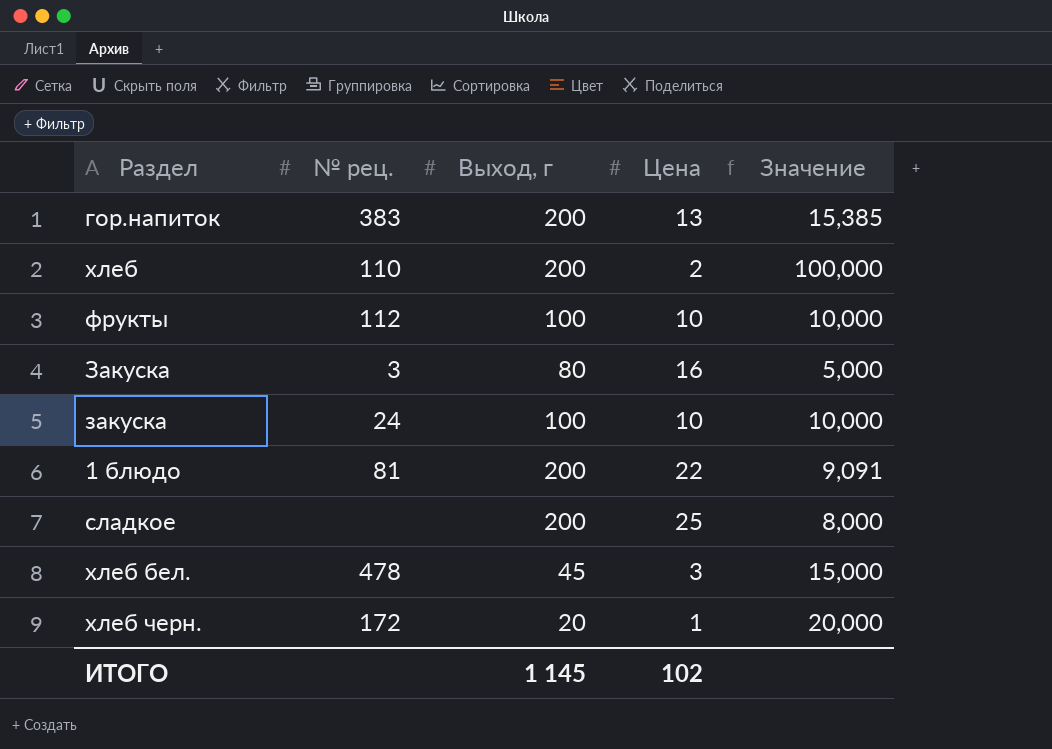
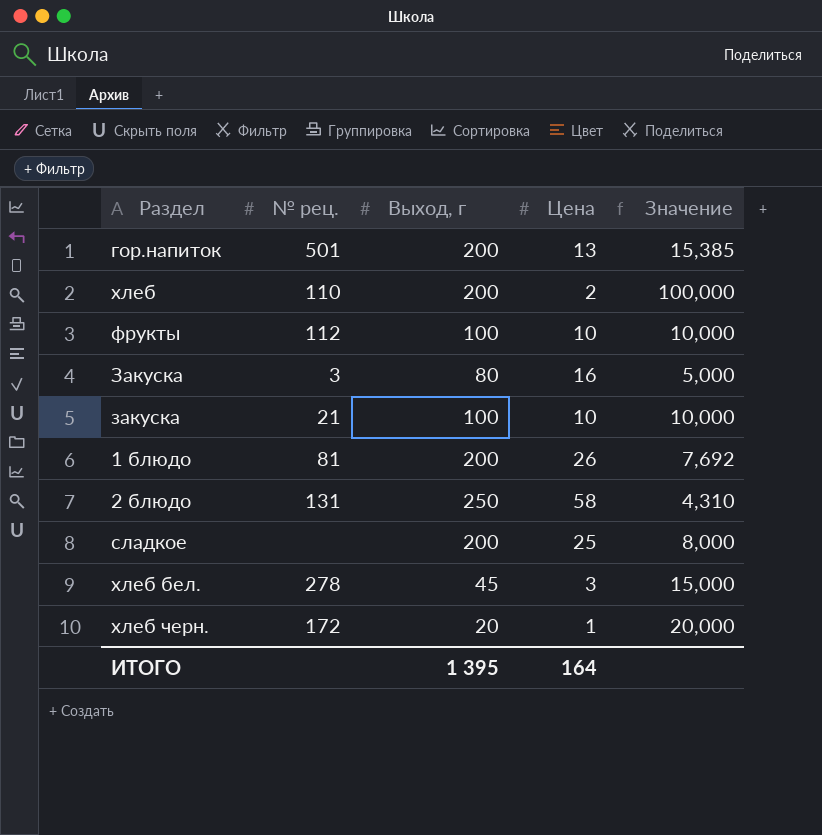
гор.напиток | № рец.: 383 -> 501
закуска | № рец.: 24 -> 21
1 блюдо | Цена: 22 -> 26
1 блюдо | Значение: 9,091 -> 7,692
row 2 блюдо: none -> 131 | 250 | 58 | 4,310
хлеб бел. | № рец.: 478 -> 278
ИТОГО | Выход, г: 1 145 -> 1 395
ИТОГО | Цена: 102 -> 164

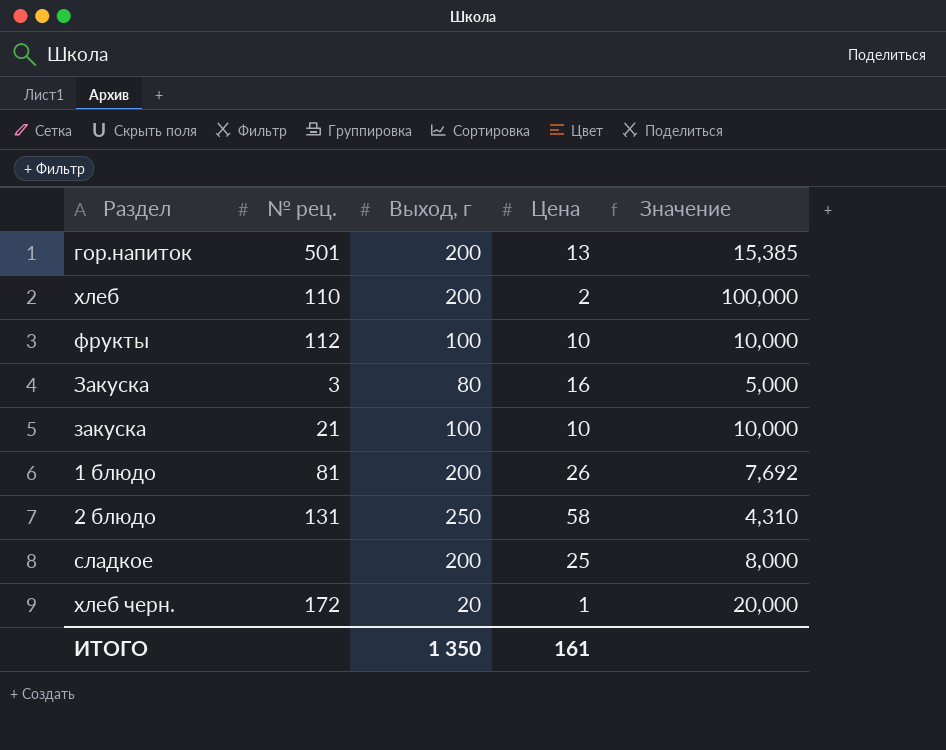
row хлеб бел.: 278 | 45 | 3 | 15,000 -> none
ИТОГО | Выход, г: 1 395 -> 1 350
ИТОГО | Цена: 164 -> 161

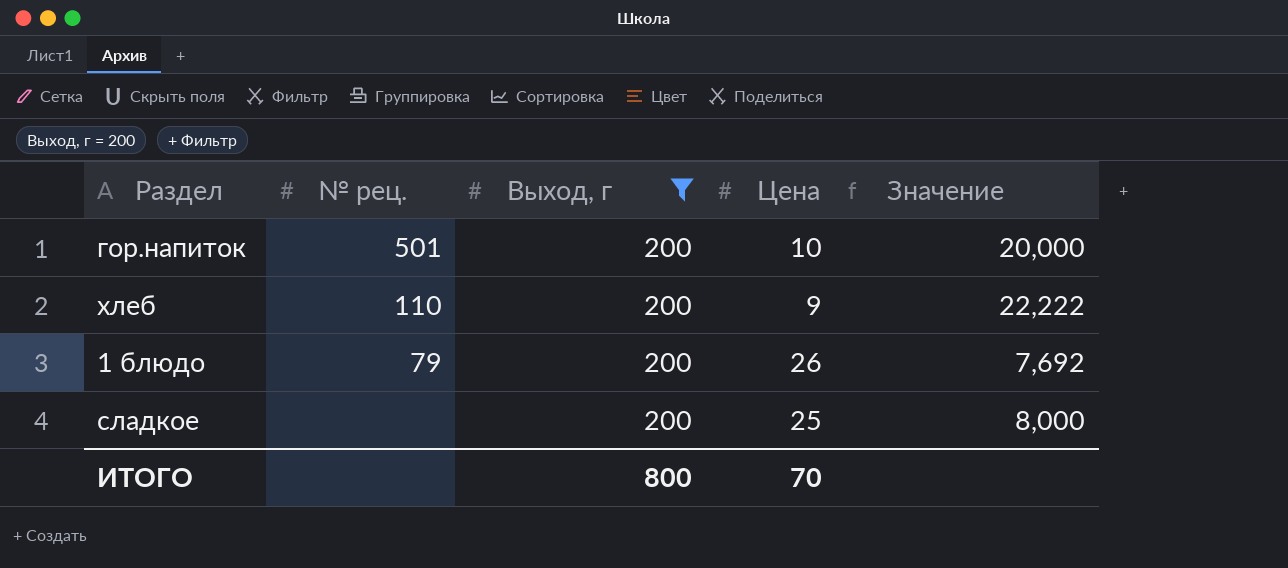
filter: none -> Выход, г = 200
гор.напиток | Цена: 13 -> 10
гор.напиток | Значение: 15,385 -> 20,000
хлеб | Цена: 2 -> 9
хлеб | Значение: 100,000 -> 22,222
1 блюдо | № рец.: 81 -> 79
ИТОГО | Выход, г: 1 350 -> 800
ИТОГО | Цена: 161 -> 70

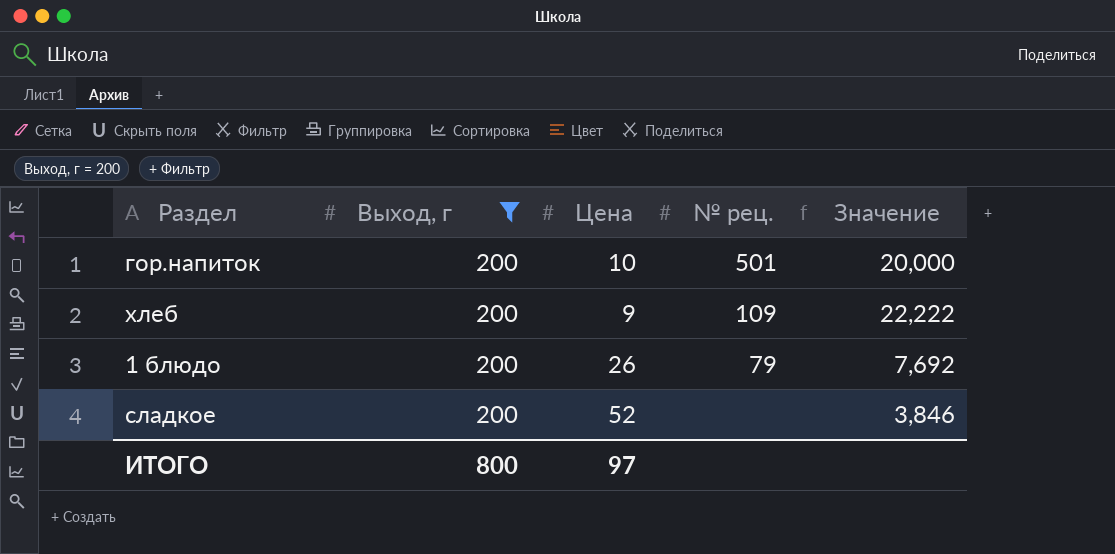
column № рец. | position: 2 -> 4
хлеб | № рец.: 110 -> 109
сладкое | Цена: 25 -> 52
сладкое | Значение: 8,000 -> 3,846
ИТОГО | Цена: 70 -> 97

